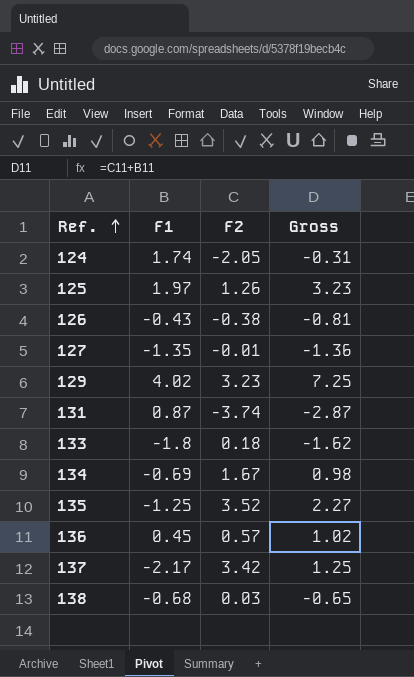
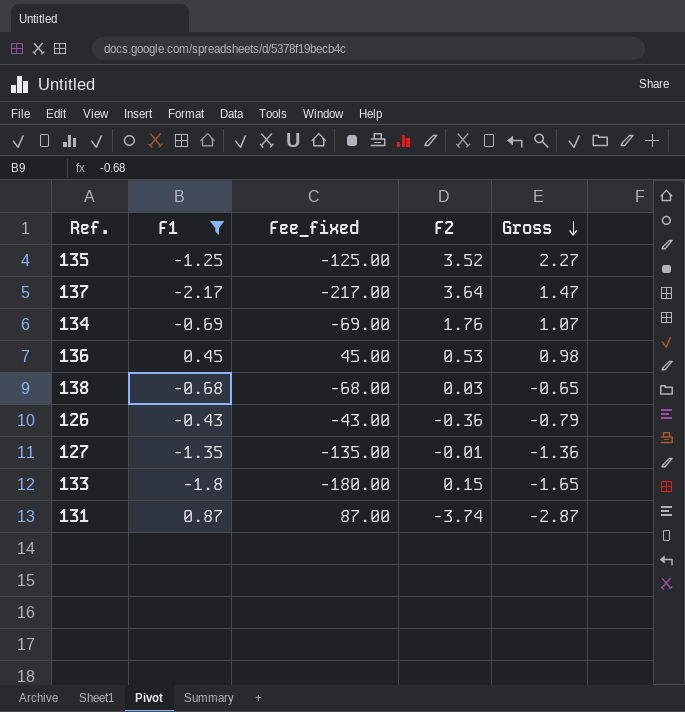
filter: none -> F1 <= 0.87
row order: Ref. ascending -> Gross descending
column Fee_fixed | formula: none -> [F1] * 100
137 | F2: 3.42 -> 3.64
137 | Gross: 1.25 -> 1.47
134 | F2: 1.67 -> 1.76
134 | Gross: 0.98 -> 1.07
136 | F2: 0.57 -> 0.53
136 | Gross: 1.02 -> 0.98
126 | F2: -0.38 -> -0.36
126 | Gross: -0.81 -> -0.79
133 | F2: 0.18 -> 0.15
133 | Gross: -1.62 -> -1.65

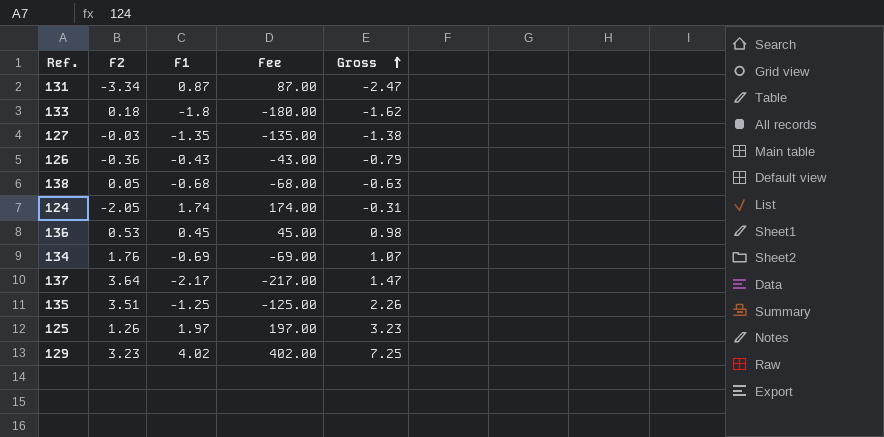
filter: F1 <= 0.87 -> none
row order: Gross descending -> Gross ascending
column F2 | position: 4 -> 2
column name: Fee_fixed -> Fee
131 | F2: -3.74 -> -3.34
131 | Gross: -2.87 -> -2.47
133 | F2: 0.15 -> 0.18
133 | Gross: -1.65 -> -1.62
127 | F2: -0.01 -> -0.03
127 | Gross: -1.36 -> -1.38
138 | F2: 0.03 -> 0.05
138 | Gross: -0.65 -> -0.63
135 | F2: 3.52 -> 3.51
135 | Gross: 2.27 -> 2.26

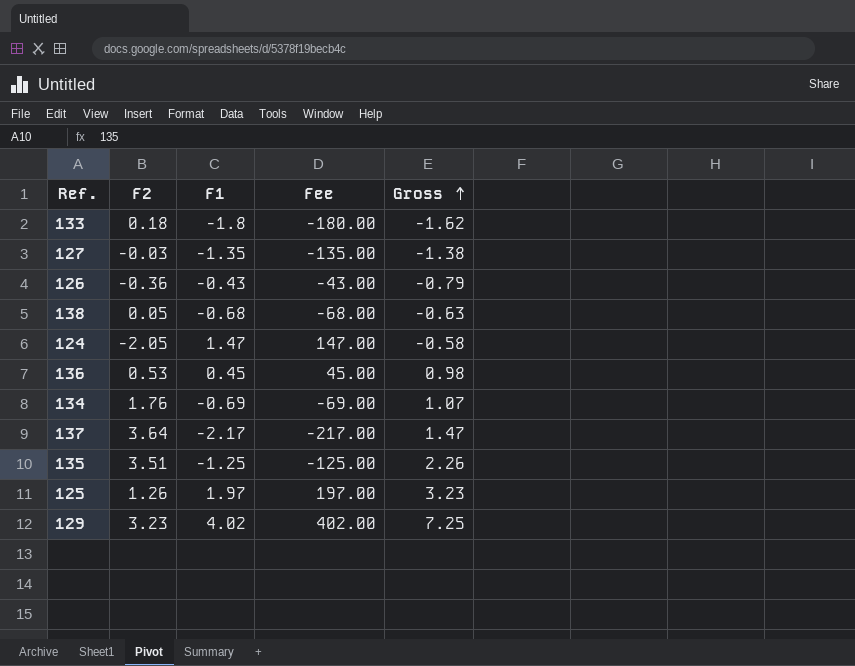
row 131: -3.34 | 0.87 | 87.00 | -2.47 -> none
124 | F1: 1.74 -> 1.47
124 | Fee: 174.00 -> 147.00
124 | Gross: -0.31 -> -0.58

